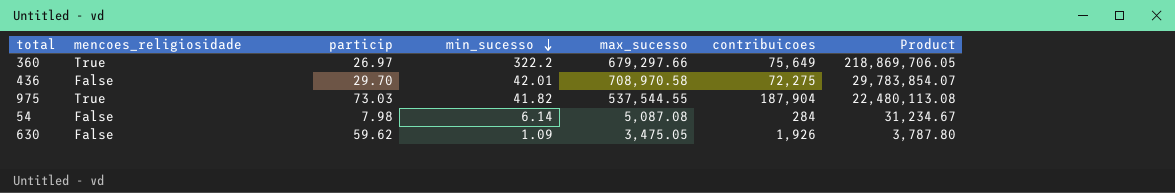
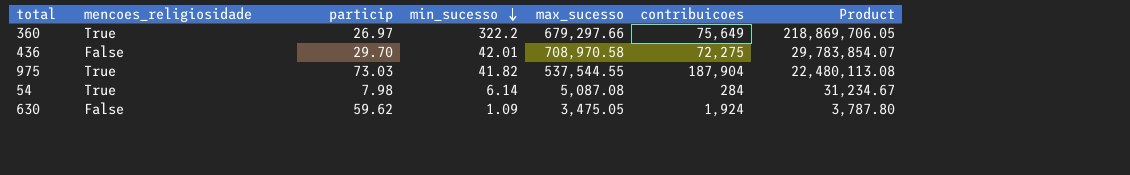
54 | mencoes_religiosidade: False -> True
630 | contribuicoes: 1,926 -> 1,924

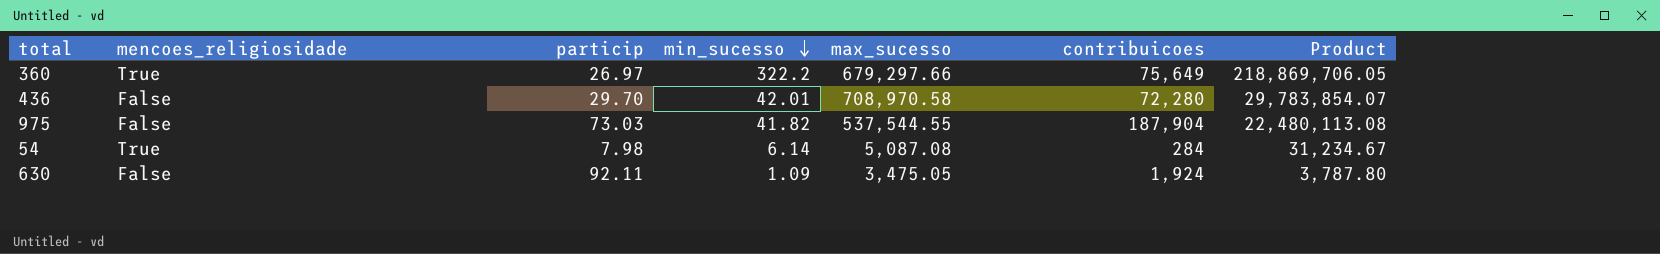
436 | contribuicoes: 72,275 -> 72,280
975 | mencoes_religiosidade: True -> False
630 | particip: 59.62 -> 92.11

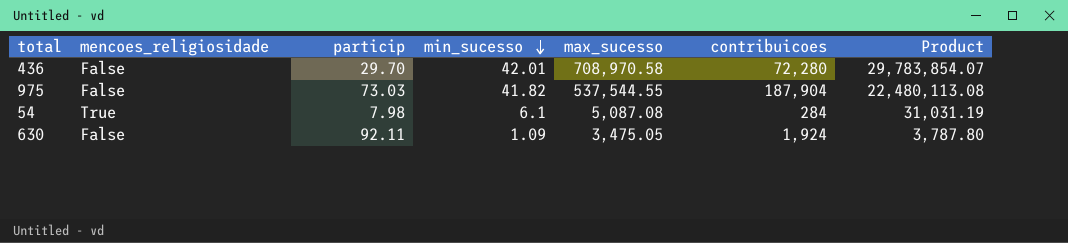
row 360: True | 26.97 | 322.2 | 679,297.66 | 75,649 | 218,869,706.05 -> none
54 | min_sucesso: 6.14 -> 6.1
54 | Product: 31,234.67 -> 31,031.19

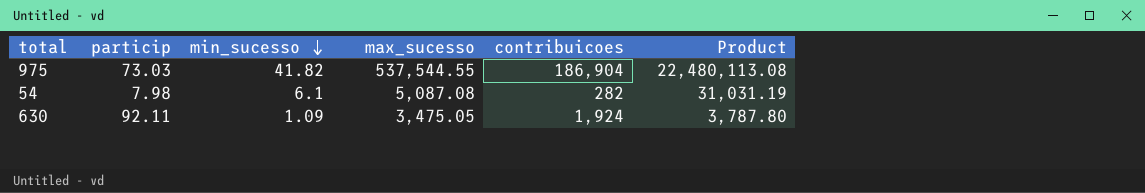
column mencoes_religiosidade | position: 2 -> none
row 436: False | 29.70 | 42.01 | 708,970.58 | 72,280 | 29,783,854.07 -> none
975 | contribuicoes: 187,904 -> 186,904
54 | contribuicoes: 284 -> 282

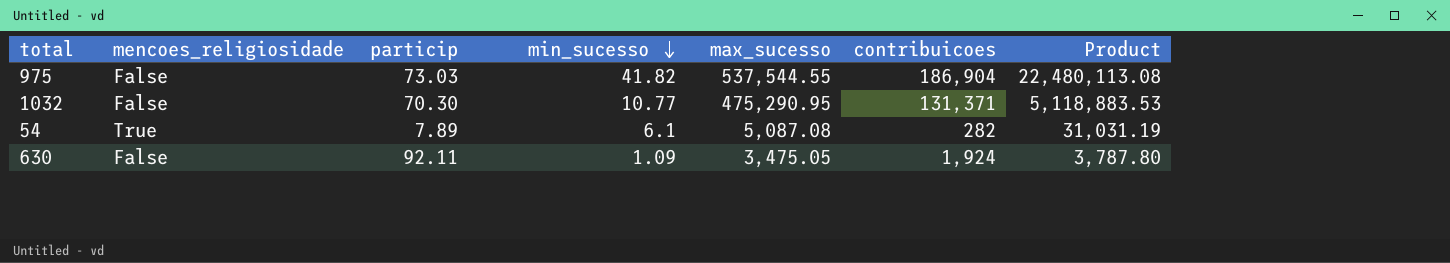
column mencoes_religiosidade | position: none -> 2
row 1032: none -> False | 70.30 | 10.77 | 475,290.95 | 131,371 | 5,118,883.53
54 | particip: 7.98 -> 7.89

